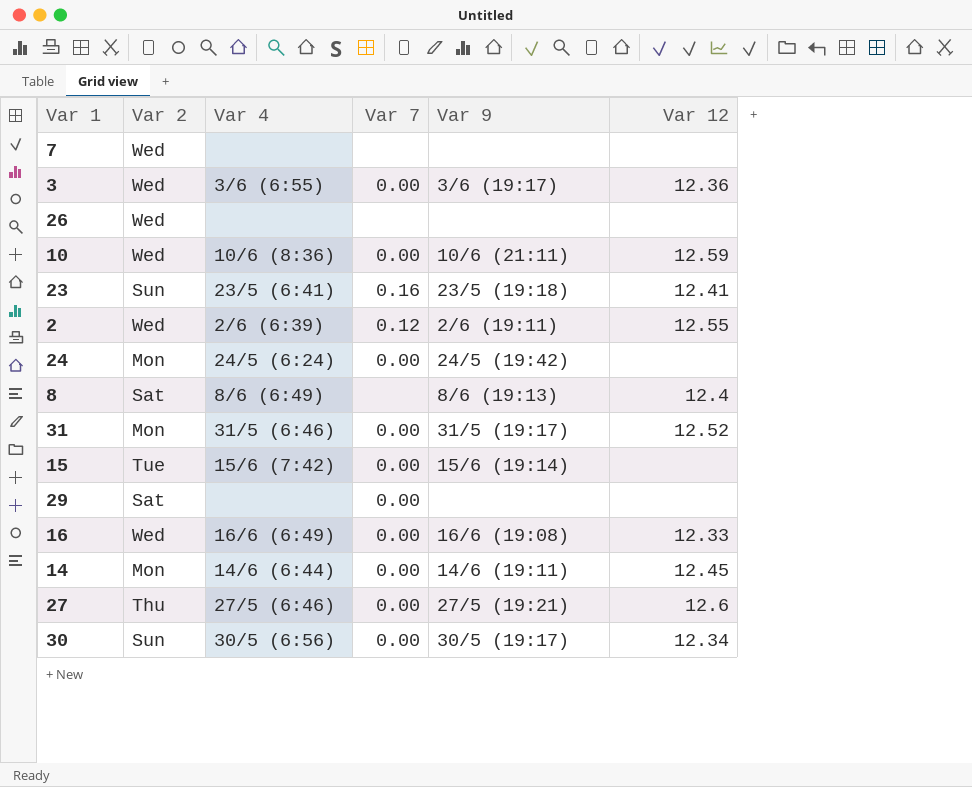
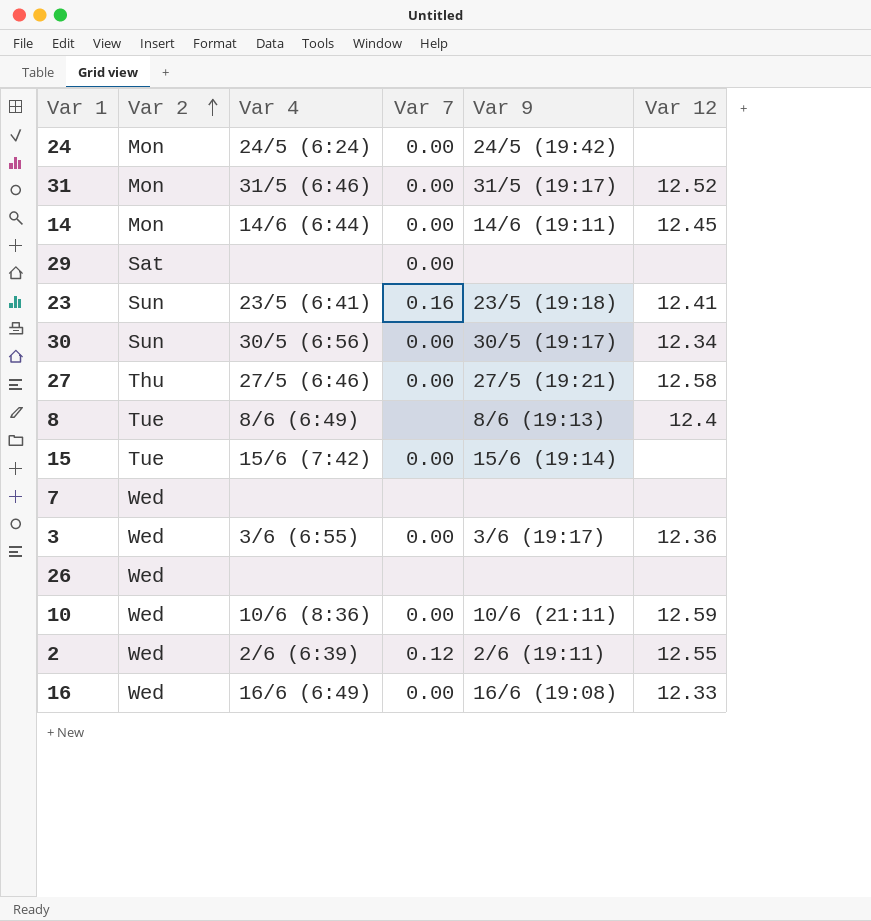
row order: none -> Var 2 ascending
27 | Var 12: 12.6 -> 12.58
8 | Var 2: Sat -> Tue

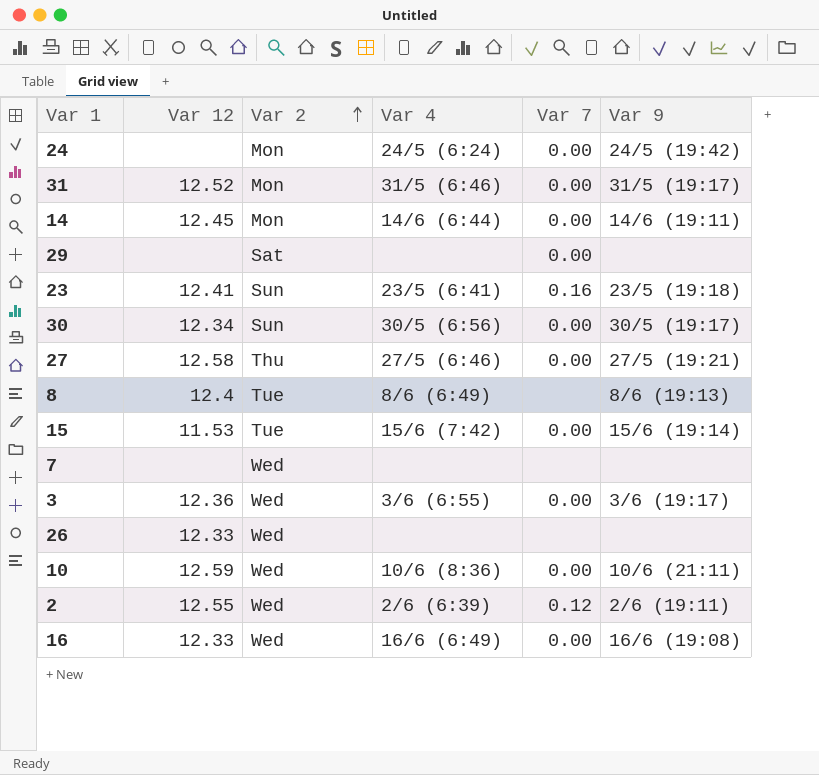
column Var 12 | position: 6 -> 2
15 | Var 12: none -> 11.53
26 | Var 12: none -> 12.33

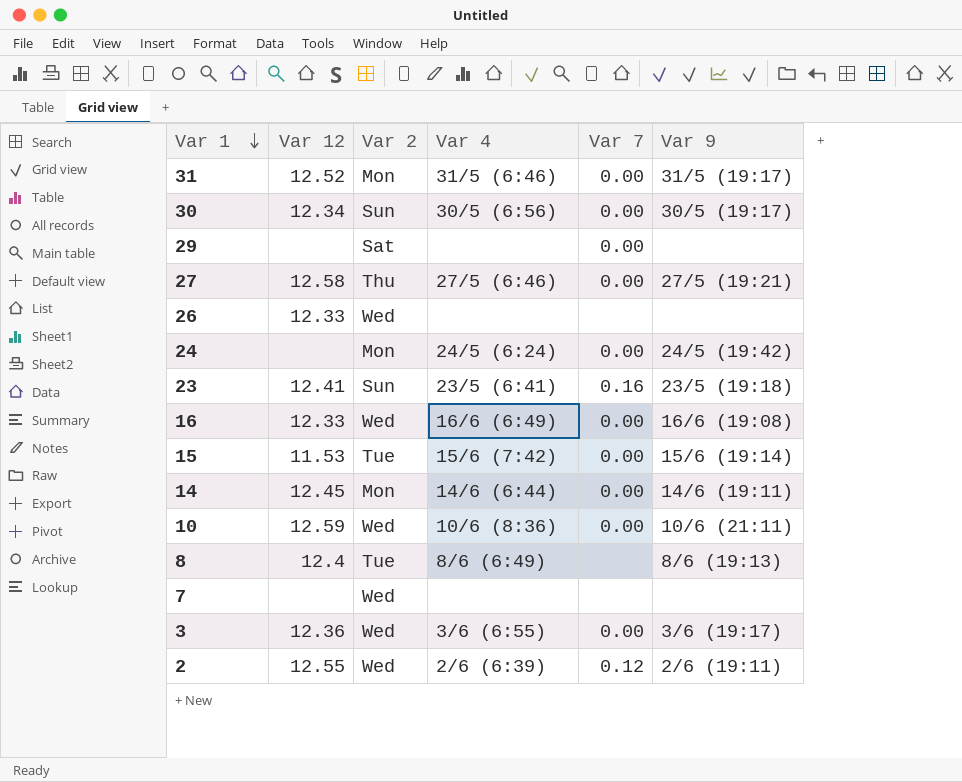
row order: Var 2 ascending -> Var 1 descending

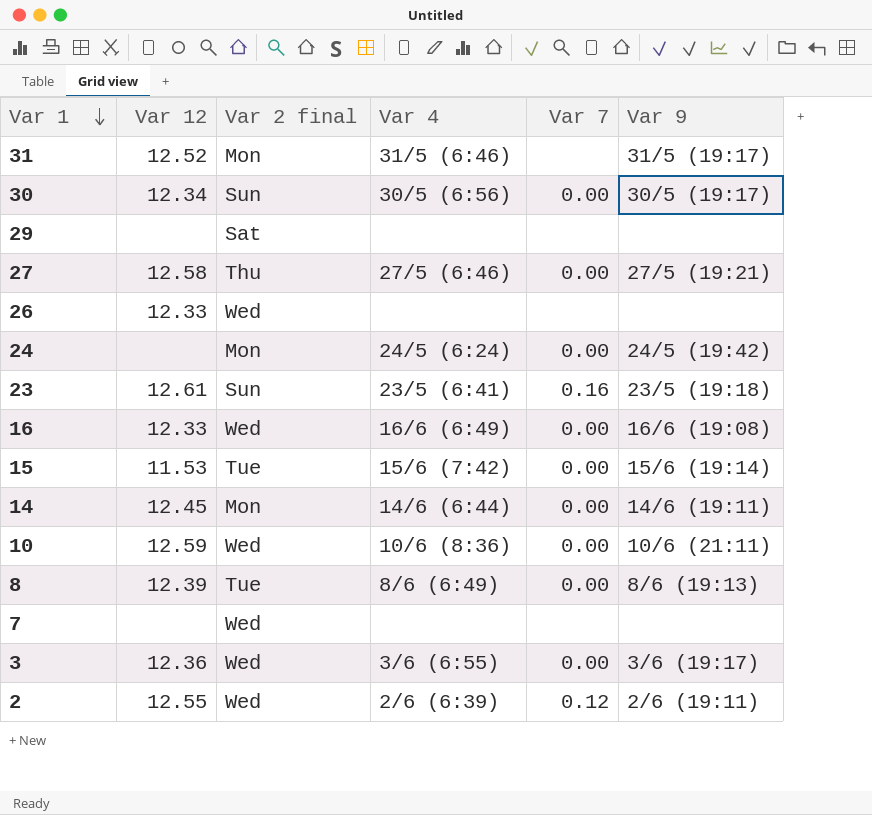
column name: Var 2 -> Var 2 final
31 | Var 7: 0.00 -> none
29 | Var 7: 0.00 -> none
23 | Var 12: 12.41 -> 12.61
8 | Var 12: 12.4 -> 12.39
8 | Var 7: none -> 0.00

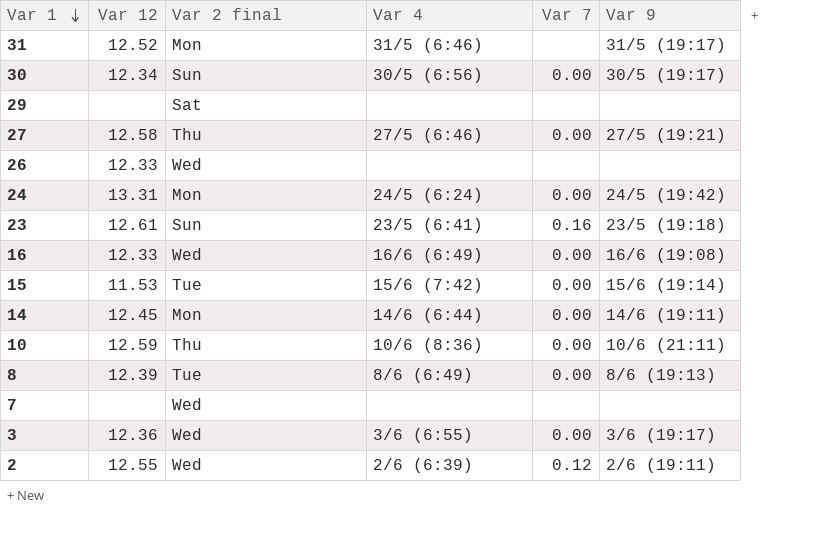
24 | Var 12: none -> 13.31
10 | Var 2 final: Wed -> Thu

